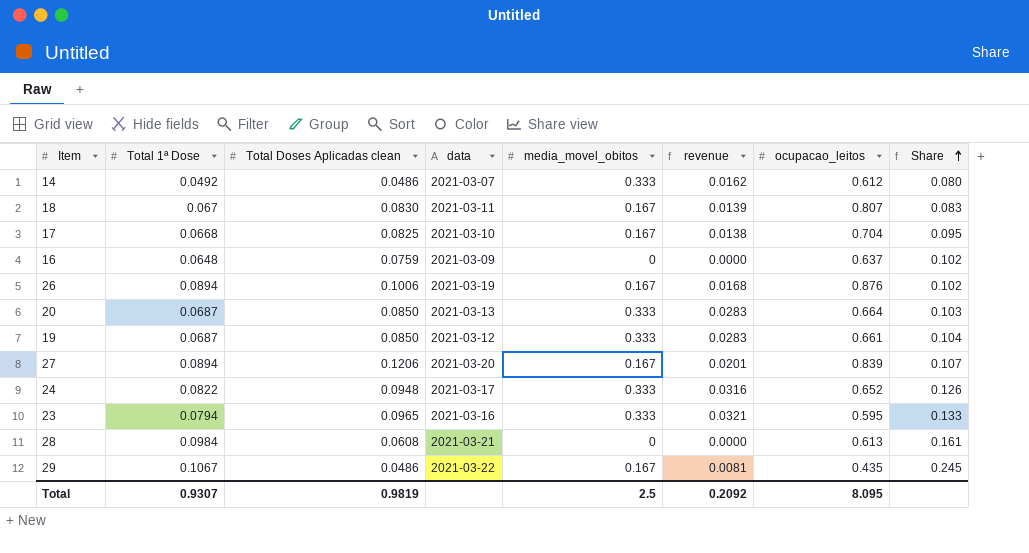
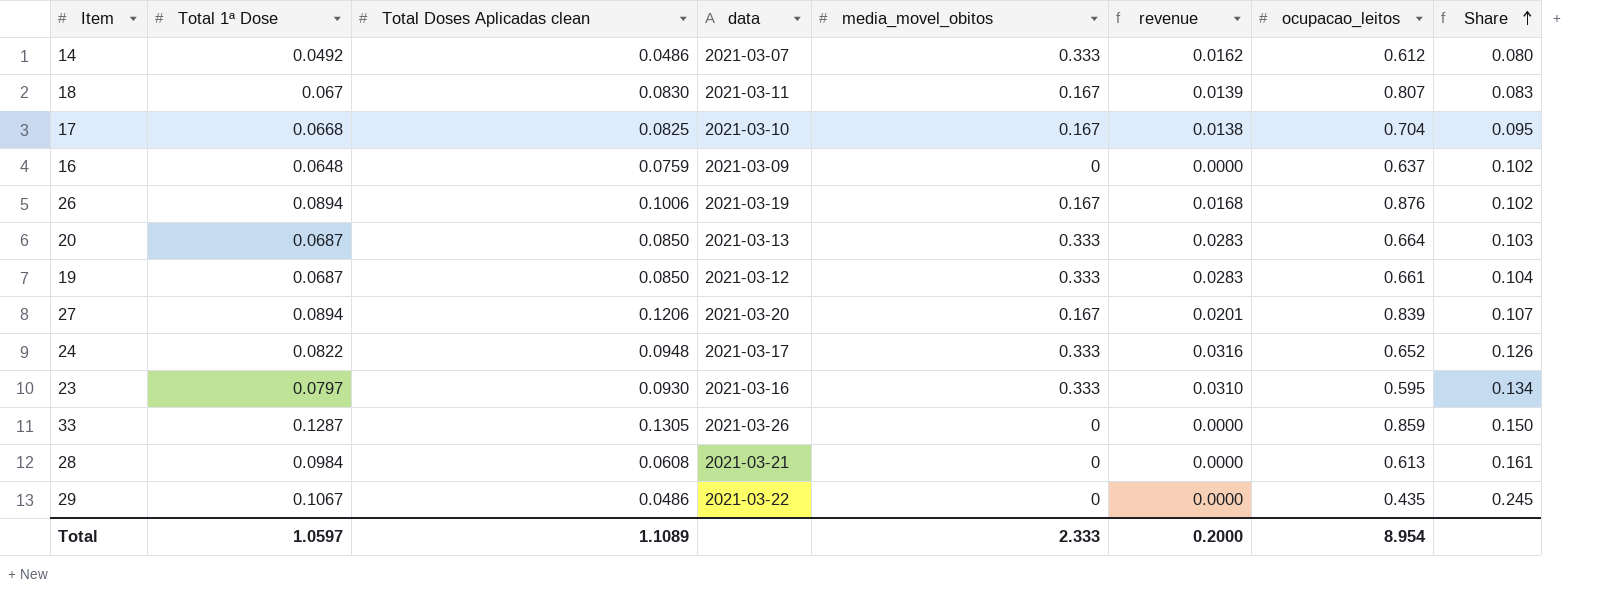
23 | Total 1ª Dose: 0.0794 -> 0.0797
23 | Total Doses Aplicadas clean: 0.0965 -> 0.0930
23 | revenue: 0.0321 -> 0.0310
23 | Share: 0.133 -> 0.134
row 33: none -> 0.1287 | 0.1305 | 2021-03-26 | 0 | 0.0000 | 0.859 | 0.150
29 | media_movel_obitos: 0.167 -> 0
29 | revenue: 0.0081 -> 0.0000
Total | Total 1ª Dose: 0.9307 -> 1.0597
Total | Total Doses Aplicadas clean: 0.9819 -> 1.1089
Total | media_movel_obitos: 2.5 -> 2.333
Total | revenue: 0.2092 -> 0.2000
Total | ocupacao_leitos: 8.095 -> 8.954

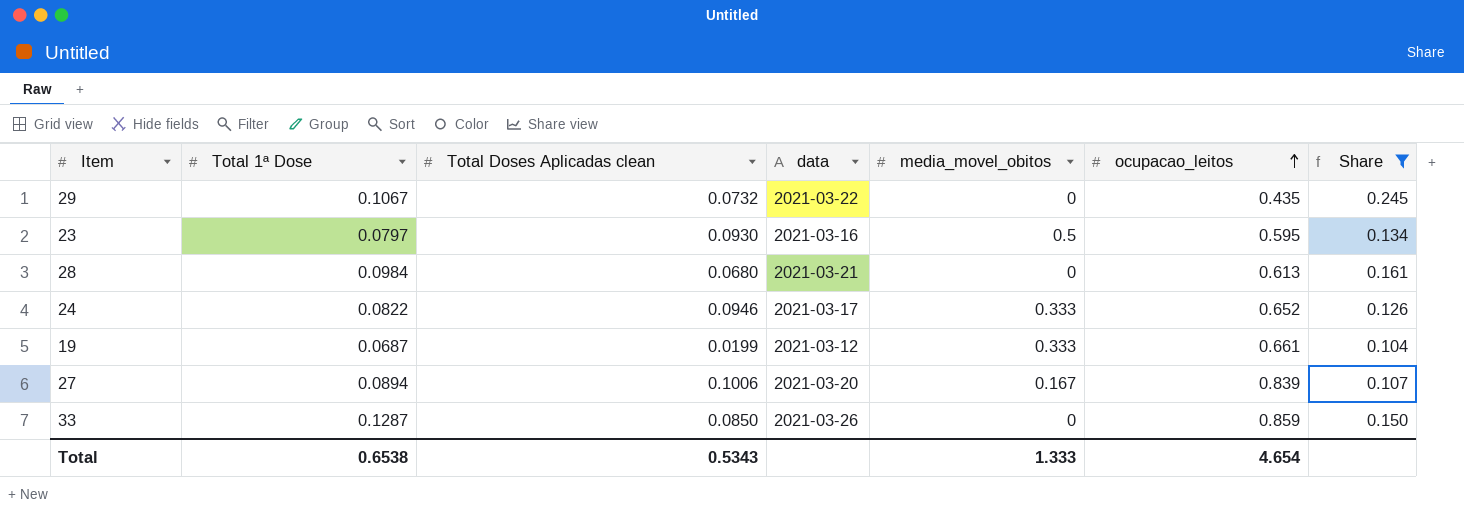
filter: none -> Share >= 0.104
row order: Share ascending -> ocupacao_leitos ascending
column revenue | formula: [Total Doses Aplicadas clean] * [media_movel_obitos] -> none
29 | Total Doses Aplicadas clean: 0.0486 -> 0.0732
23 | media_movel_obitos: 0.333 -> 0.5
28 | Total Doses Aplicadas clean: 0.0608 -> 0.0680
24 | Total Doses Aplicadas clean: 0.0948 -> 0.0946
19 | Total Doses Aplicadas clean: 0.0850 -> 0.0199
27 | Total Doses Aplicadas clean: 0.1206 -> 0.1006
33 | Total Doses Aplicadas clean: 0.1305 -> 0.0850
Total | Total 1ª Dose: 1.0597 -> 0.6538
Total | Total Doses Aplicadas clean: 1.1089 -> 0.5343
Total | media_movel_obitos: 2.333 -> 1.333
Total | ocupacao_leitos: 8.954 -> 4.654

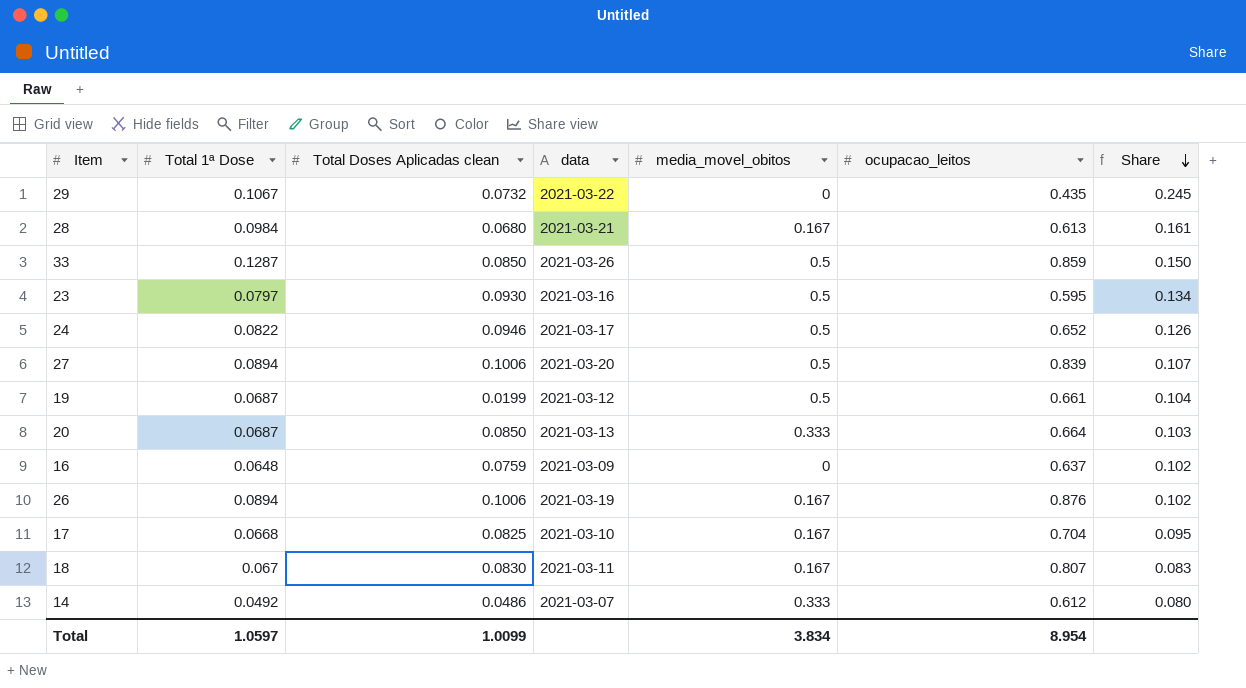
filter: Share >= 0.104 -> none
row order: ocupacao_leitos ascending -> Share descending
28 | media_movel_obitos: 0 -> 0.167
33 | media_movel_obitos: 0 -> 0.5
24 | media_movel_obitos: 0.333 -> 0.5
27 | media_movel_obitos: 0.167 -> 0.5
19 | media_movel_obitos: 0.333 -> 0.5
Total | Total 1ª Dose: 0.6538 -> 1.0597
Total | Total Doses Aplicadas clean: 0.5343 -> 1.0099
Total | media_movel_obitos: 1.333 -> 3.834
Total | ocupacao_leitos: 4.654 -> 8.954

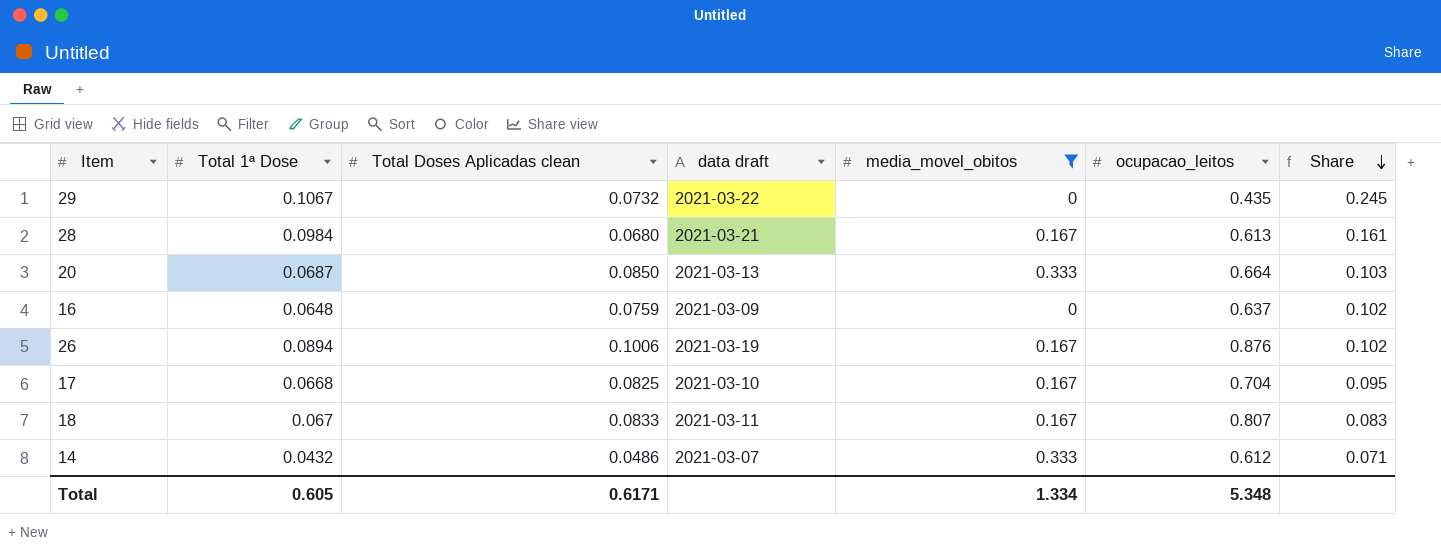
filter: none -> media_movel_obitos != 0.5
column name: data -> data draft
18 | Total Doses Aplicadas clean: 0.0830 -> 0.0833
14 | Total 1ª Dose: 0.0492 -> 0.0432
14 | Share: 0.080 -> 0.071
Total | Total 1ª Dose: 1.0597 -> 0.605
Total | Total Doses Aplicadas clean: 1.0099 -> 0.6171
Total | media_movel_obitos: 3.834 -> 1.334
Total | ocupacao_leitos: 8.954 -> 5.348

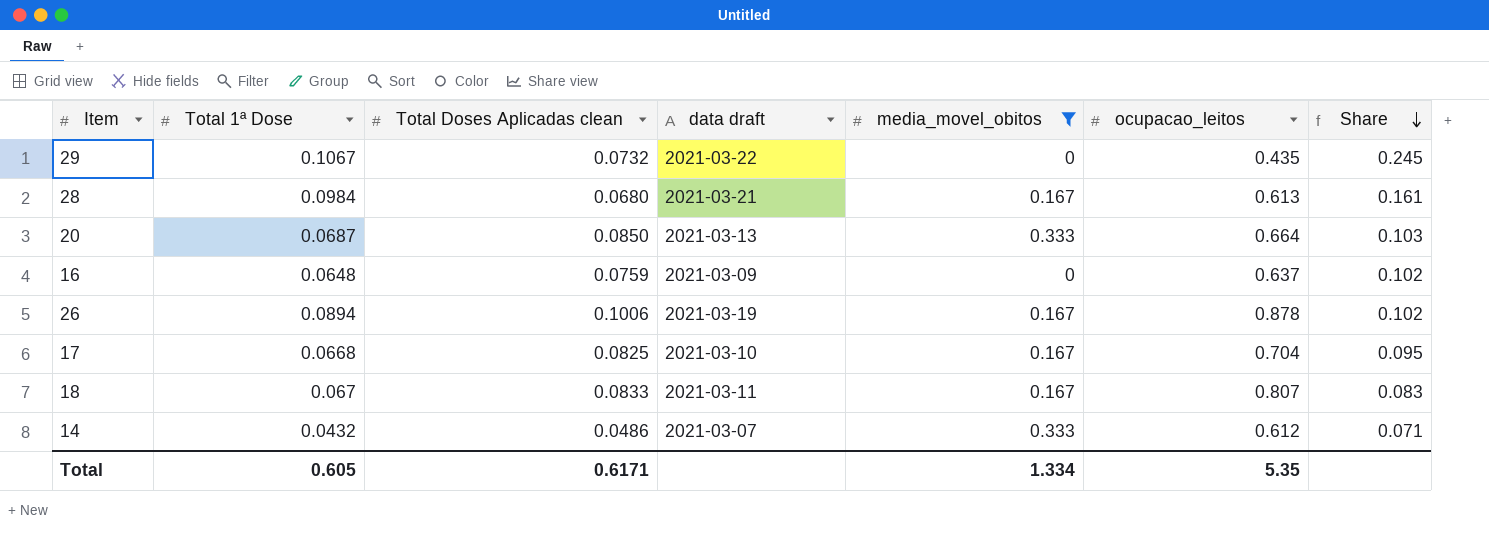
26 | ocupacao_leitos: 0.876 -> 0.878
Total | ocupacao_leitos: 5.348 -> 5.35

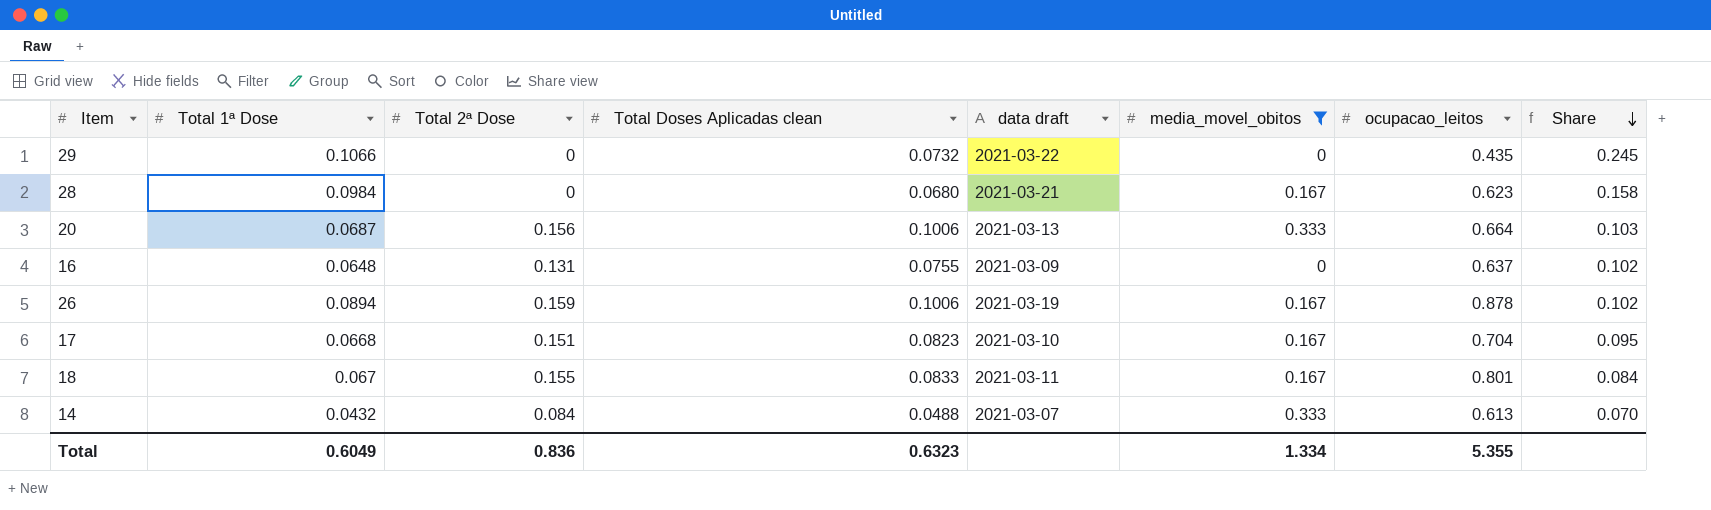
column Total 2ª Dose | position: none -> 3
29 | Total 1ª Dose: 0.1067 -> 0.1066
28 | ocupacao_leitos: 0.613 -> 0.623
28 | Share: 0.161 -> 0.158
20 | Total Doses Aplicadas clean: 0.0850 -> 0.1006
16 | Total Doses Aplicadas clean: 0.0759 -> 0.0755
17 | Total Doses Aplicadas clean: 0.0825 -> 0.0823
18 | ocupacao_leitos: 0.807 -> 0.801
18 | Share: 0.083 -> 0.084
14 | Total Doses Aplicadas clean: 0.0486 -> 0.0488
14 | ocupacao_leitos: 0.612 -> 0.613
14 | Share: 0.071 -> 0.070
Total | Total 1ª Dose: 0.605 -> 0.6049
Total | Total Doses Aplicadas clean: 0.6171 -> 0.6323
Total | ocupacao_leitos: 5.35 -> 5.355

